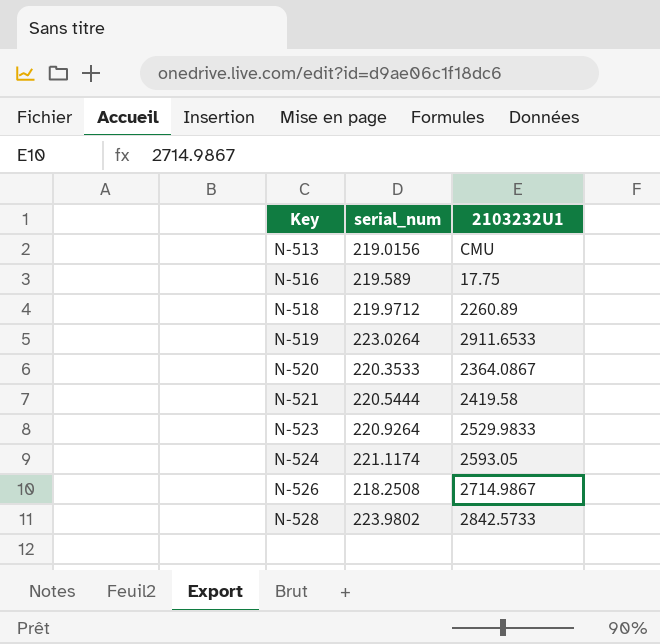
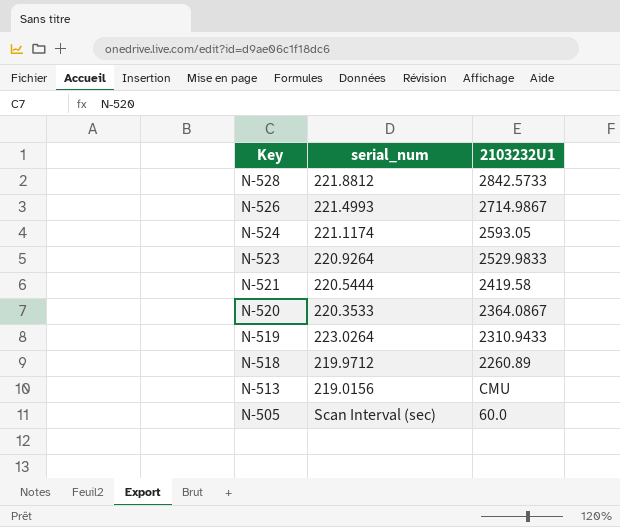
row order: Key ascending -> Key descending
row N-516: 219.589 | 17.75 -> none
N-528 | serial_num: 223.9802 -> 221.8812
N-526 | serial_num: 218.2508 -> 221.4993
N-519 | 2103232U1: 2911.6533 -> 2310.9433
row N-505: none -> Scan Interval (sec) | 60.0

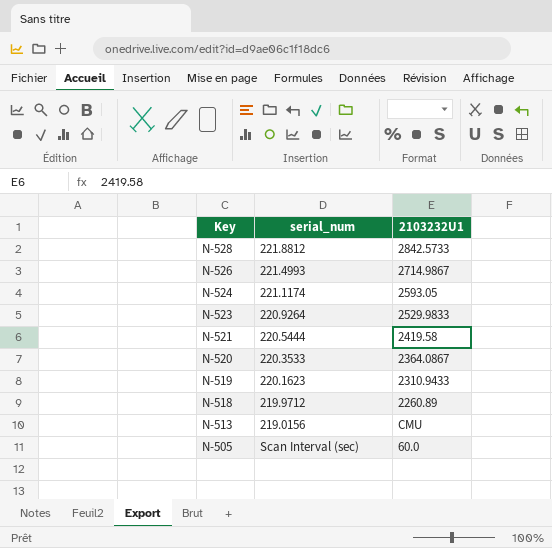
N-519 | serial_num: 223.0264 -> 220.1623

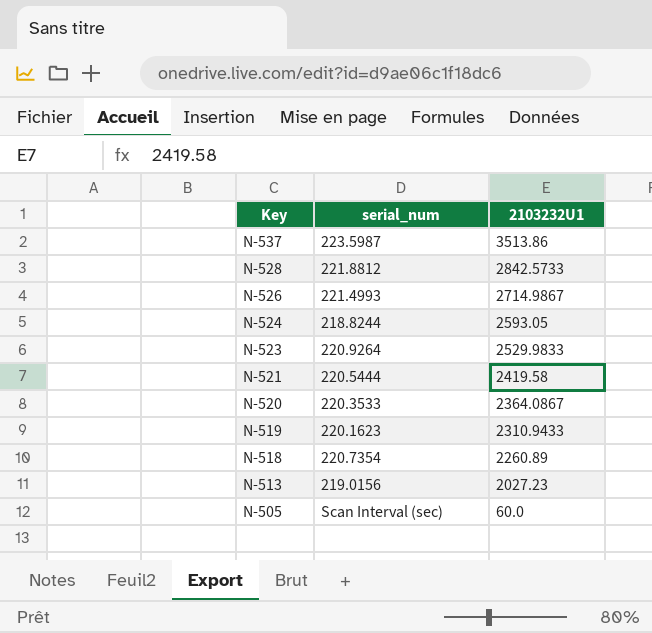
row N-537: none -> 223.5987 | 3513.86
N-524 | serial_num: 221.1174 -> 218.8244
N-518 | serial_num: 219.9712 -> 220.7354
N-513 | 2103232U1: CMU -> 2027.23

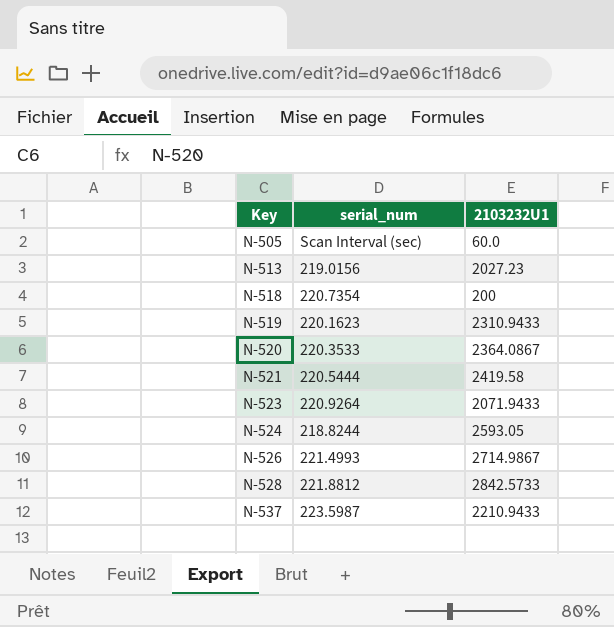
row order: Key descending -> Key ascending
N-518 | 2103232U1: 2260.89 -> 200
N-523 | 2103232U1: 2529.9833 -> 2071.9433
N-537 | 2103232U1: 3513.86 -> 2210.9433

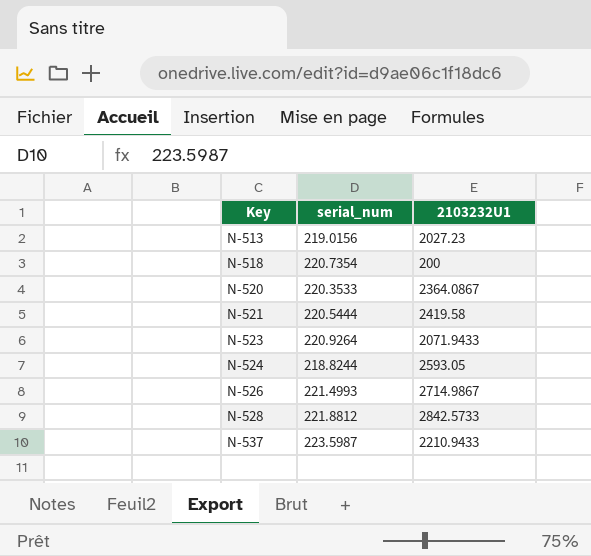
row N-505: Scan Interval (sec) | 60.0 -> none
row N-519: 220.1623 | 2310.9433 -> none

